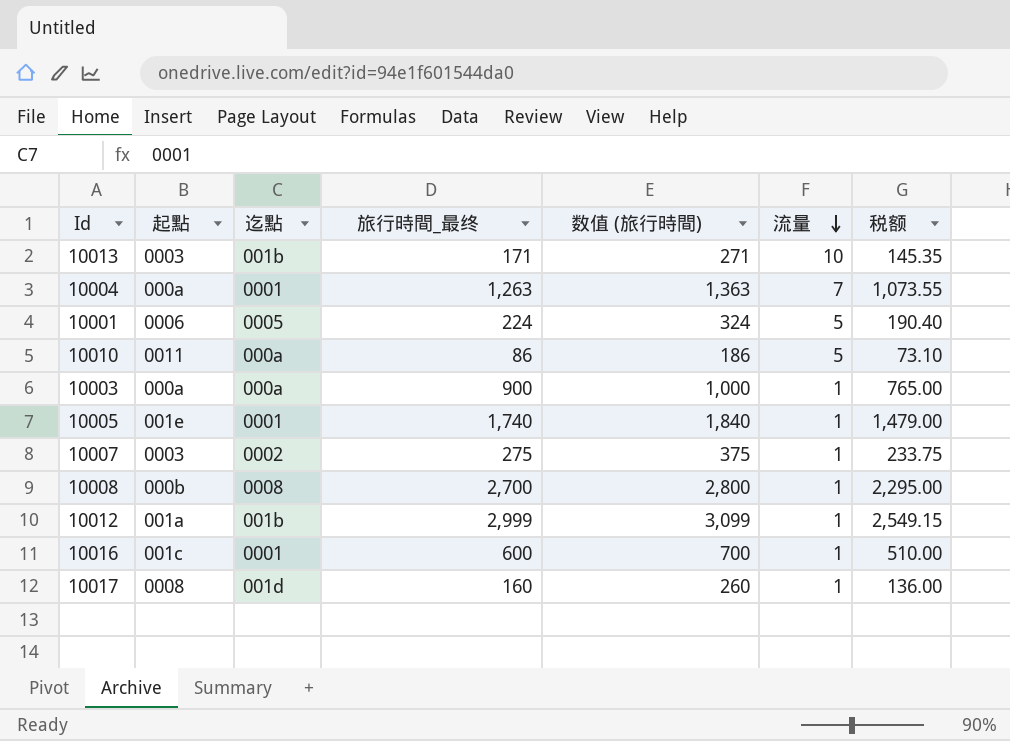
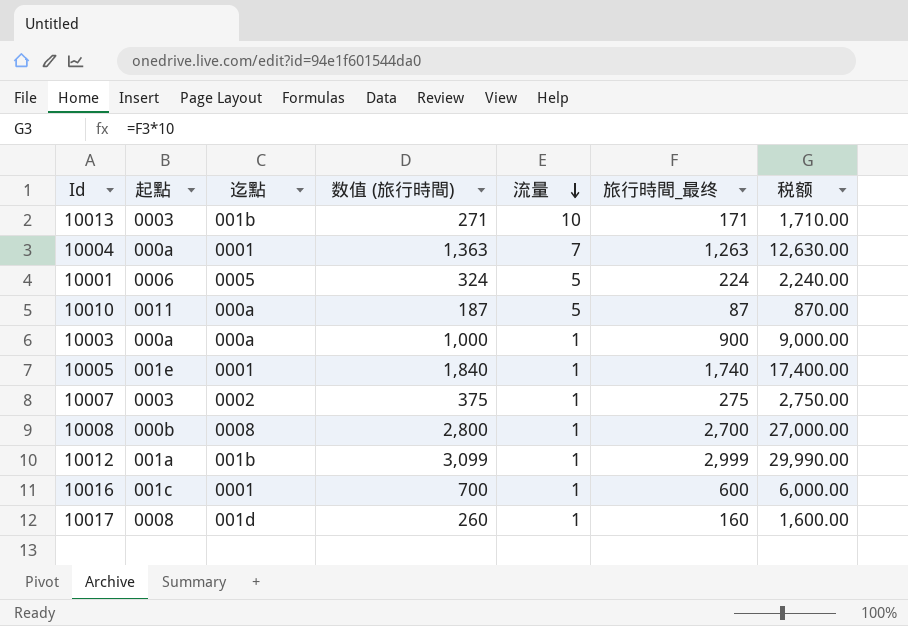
column 旅行時間_最终 | position: 4 -> 6
column 税额 | formula: [旅行時間_最终] * 0.85 -> [旅行時間_最终] * 10
10010 | 数值 (旅行時間): 186 -> 187
10010 | 旅行時間_最终: 86 -> 87

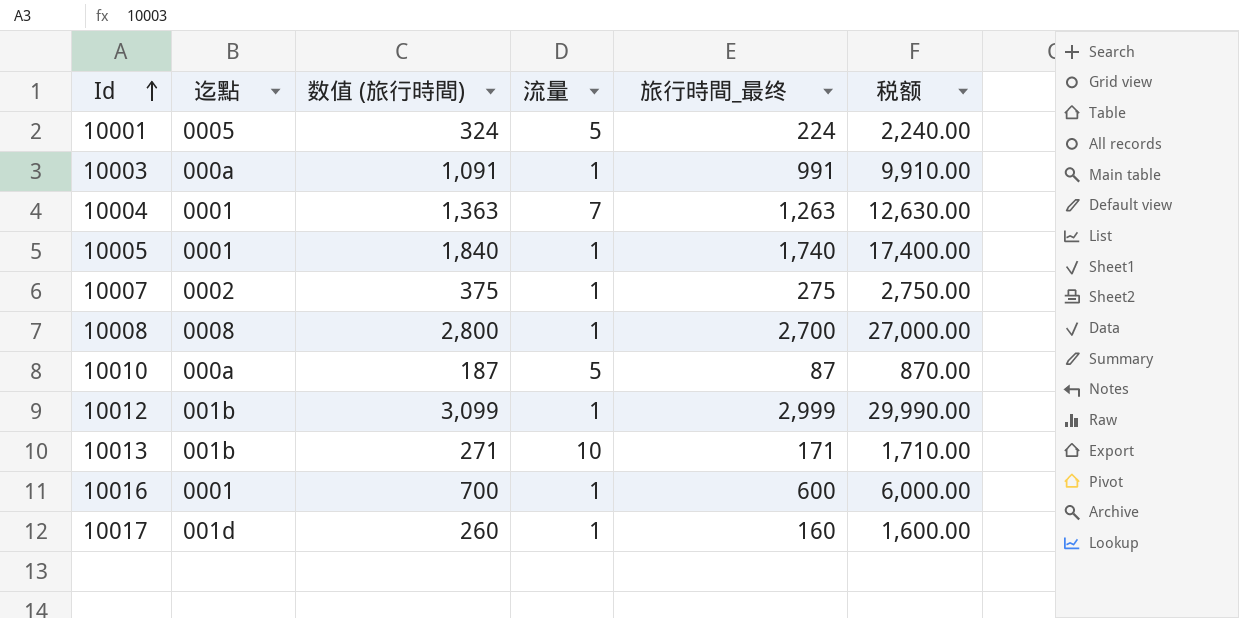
row order: 流量 descending -> Id ascending
column 起點 | position: 2 -> none
10003 | 数值 (旅行時間): 1,000 -> 1,091
10003 | 旅行時間_最终: 900 -> 991
10003 | 税额: 9,000.00 -> 9,910.00

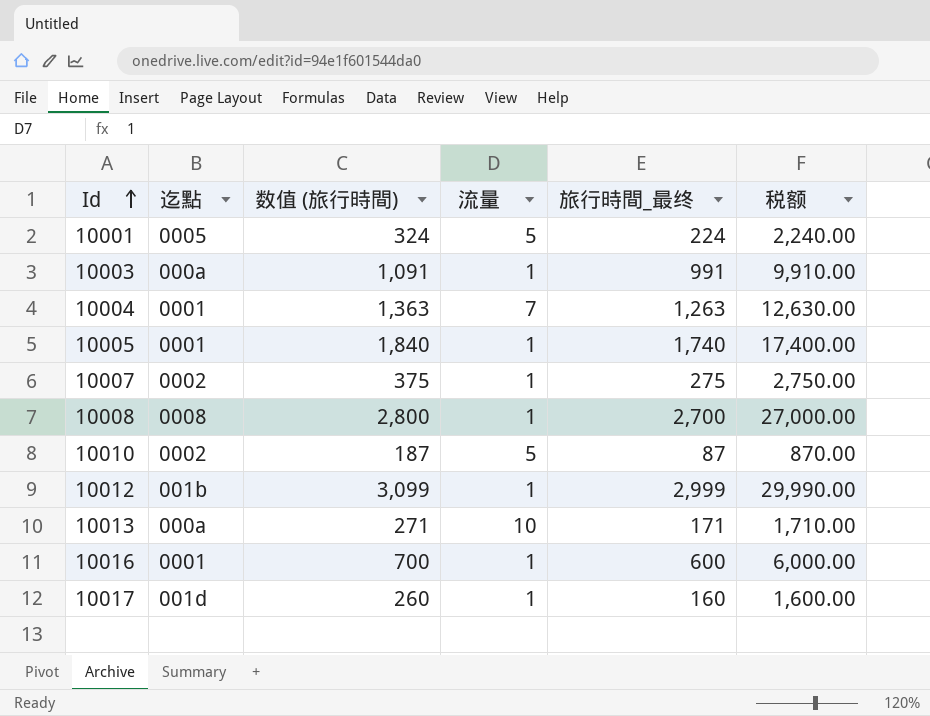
10010 | 迄點: 000a -> 0002
10013 | 迄點: 001b -> 000a

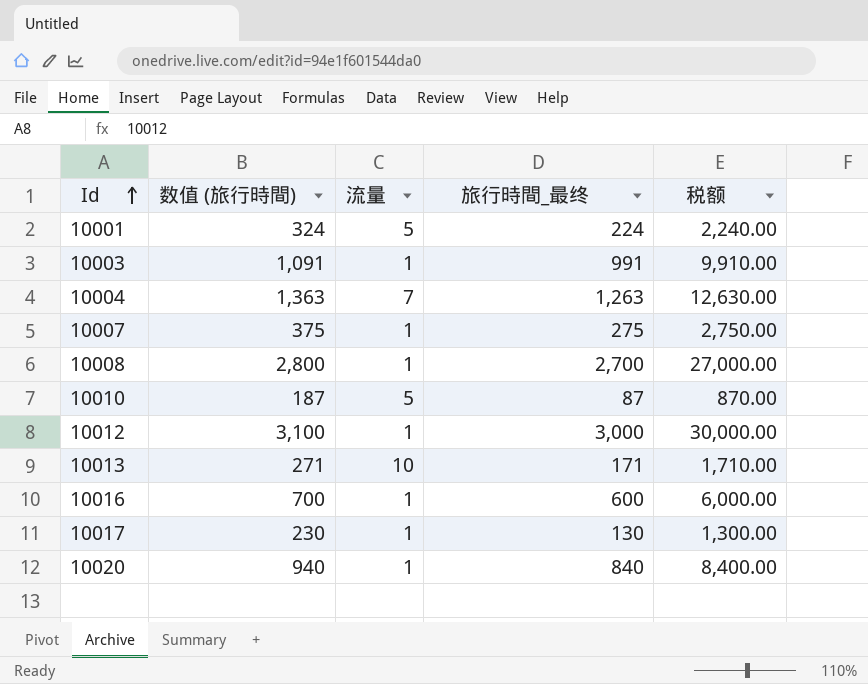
column 迄點 | position: 2 -> none
row 10005: 0001 | 1,840 | 1 | 1,740 | 17,400.00 -> none
10012 | 数值 (旅行時間): 3,099 -> 3,100
10012 | 旅行時間_最终: 2,999 -> 3,000
10012 | 税额: 29,990.00 -> 30,000.00
10017 | 数值 (旅行時間): 260 -> 230
10017 | 旅行時間_最终: 160 -> 130
10017 | 税额: 1,600.00 -> 1,300.00
row 10020: none -> 940 | 1 | 840 | 8,400.00

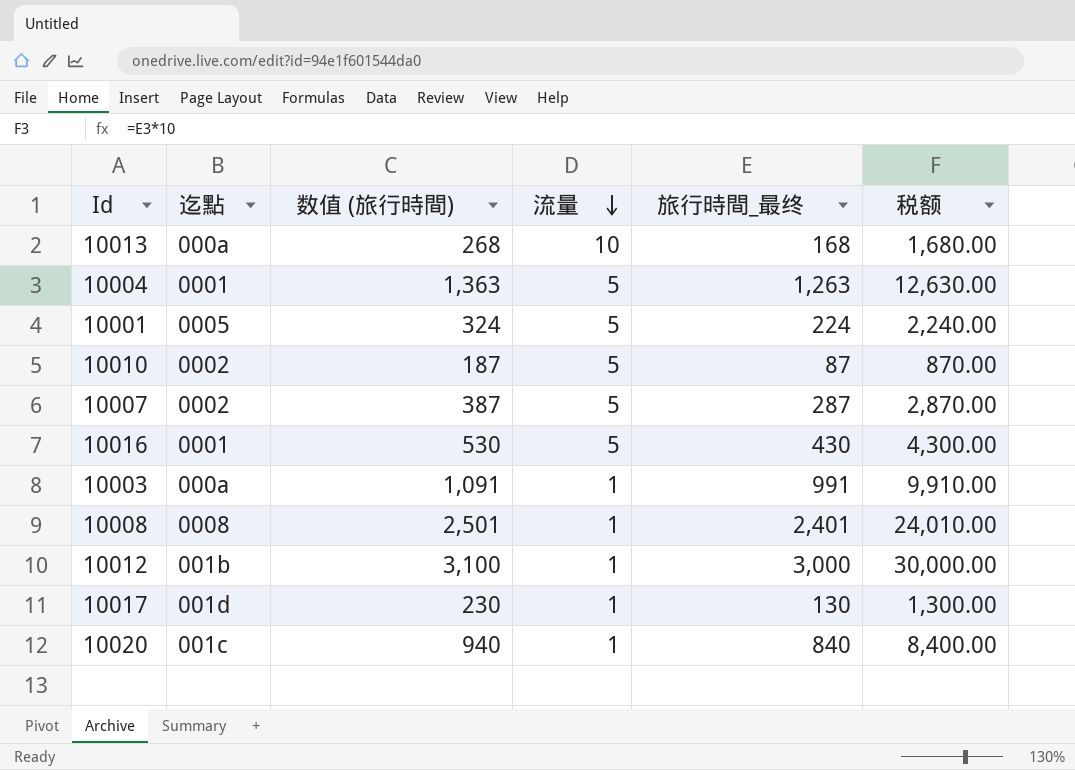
row order: Id ascending -> 流量 descending
column 迄點 | position: none -> 2
10013 | 数值 (旅行時間): 271 -> 268
10013 | 旅行時間_最终: 171 -> 168
10013 | 税额: 1,710.00 -> 1,680.00
10004 | 流量: 7 -> 5
10007 | 数值 (旅行時間): 375 -> 387
10007 | 流量: 1 -> 5
10007 | 旅行時間_最终: 275 -> 287
10007 | 税额: 2,750.00 -> 2,870.00
10016 | 数值 (旅行時間): 700 -> 530
10016 | 流量: 1 -> 5
10016 | 旅行時間_最终: 600 -> 430
10016 | 税额: 6,000.00 -> 4,300.00
10008 | 数值 (旅行時間): 2,800 -> 2,501
10008 | 旅行時間_最终: 2,700 -> 2,401
10008 | 税额: 27,000.00 -> 24,010.00

